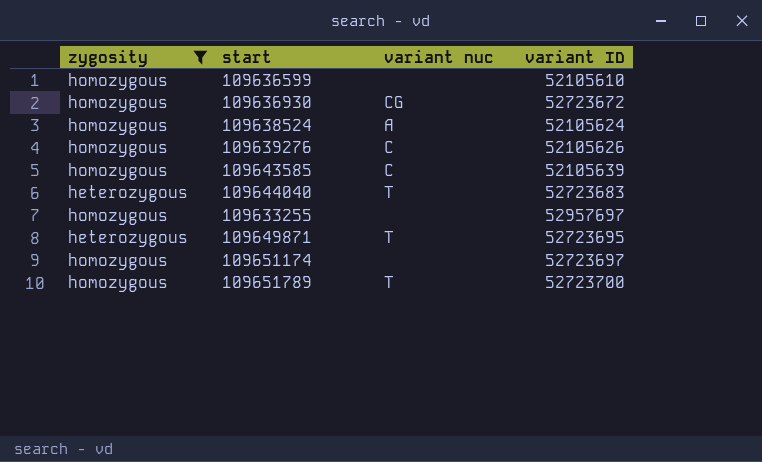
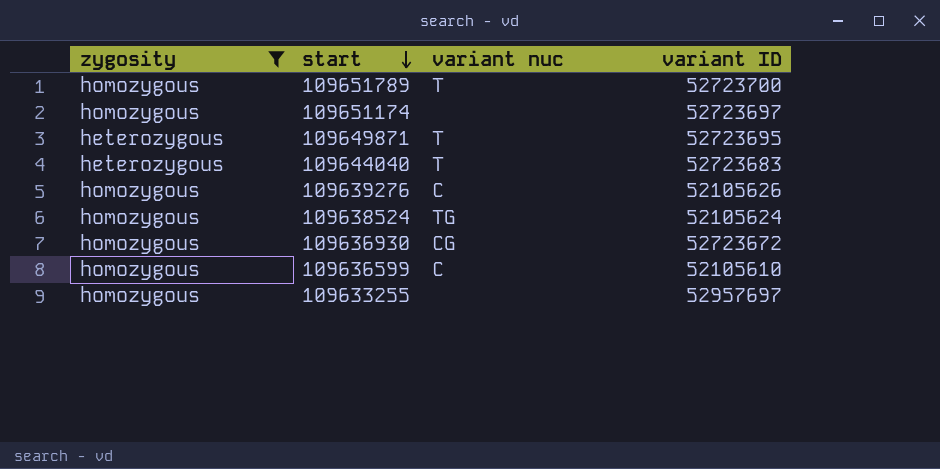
row order: none -> start descending
row 109643585: homozygous | C | 52105639 -> none
109638524 | variant nuc: A -> TG
109636599 | variant nuc: none -> C

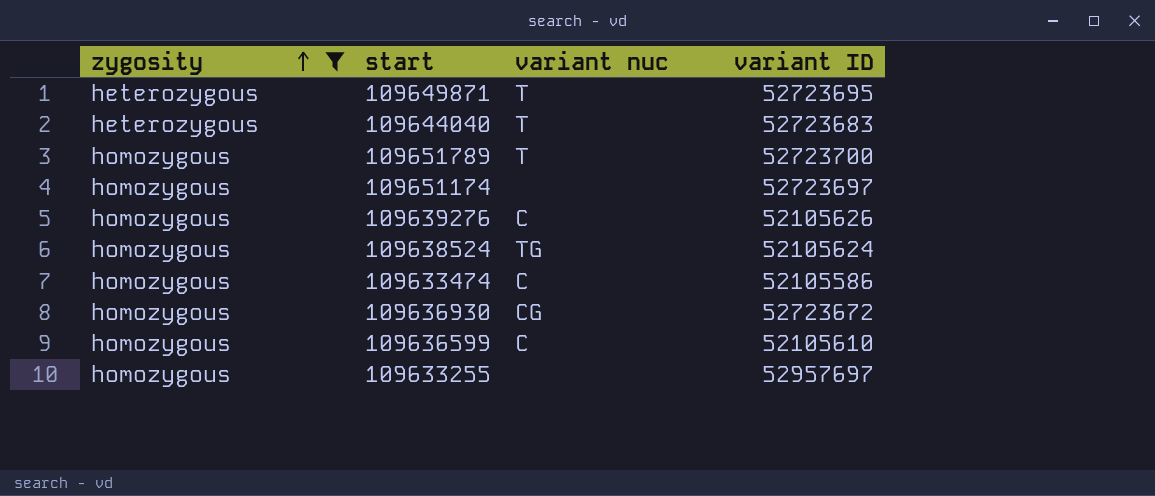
row order: start descending -> zygosity ascending
row 109633474: none -> homozygous | C | 52105586

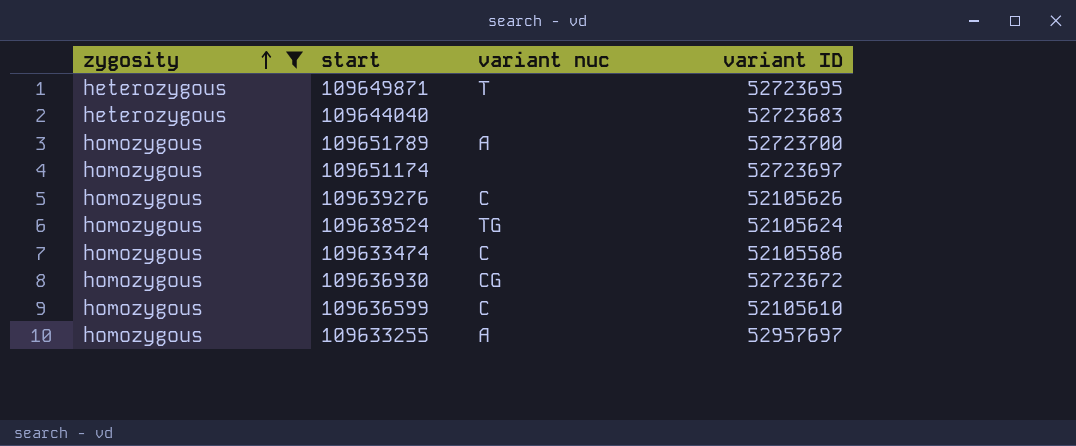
109644040 | variant nuc: T -> none
109651789 | variant nuc: T -> A
109633255 | variant nuc: none -> A

